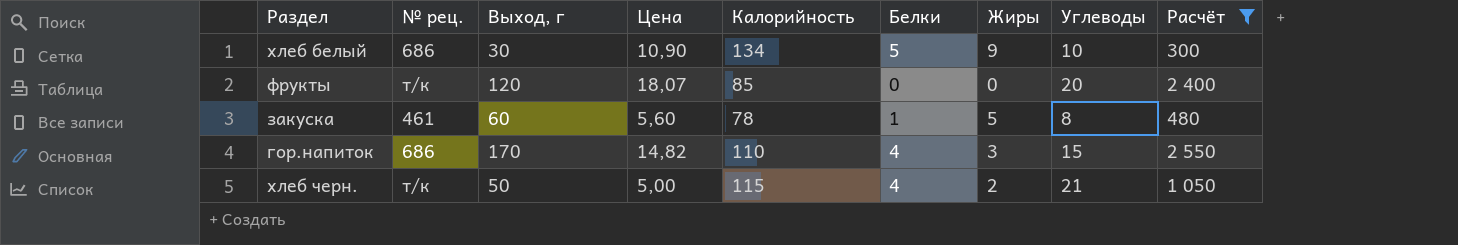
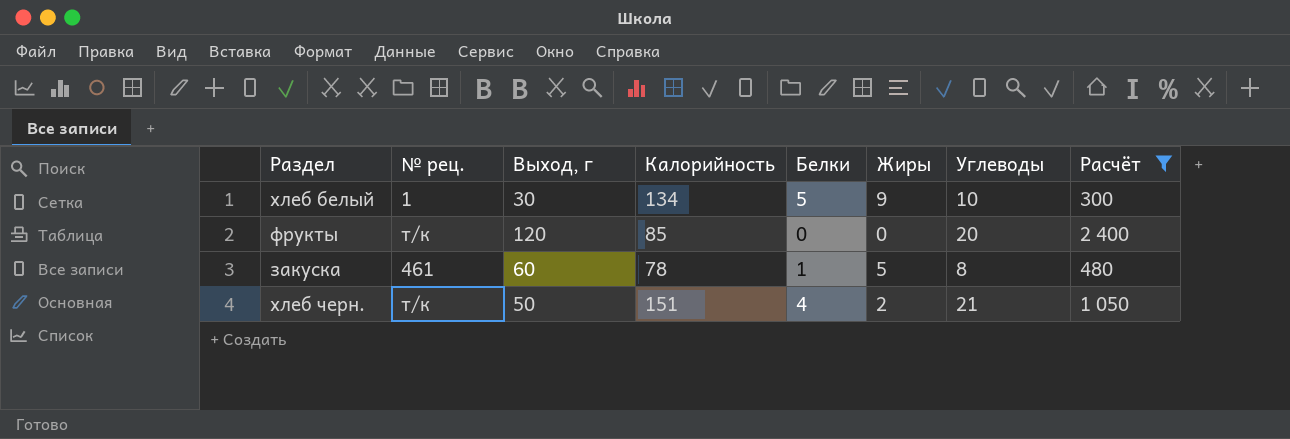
column Цена | position: 4 -> none
row гор.напиток: 686 | 170 | 14,82 | 110 | 4 | 3 | 15 | 2 550 -> none
хлеб белый | № рец.: 686 -> 1
хлеб черн. | Калорийность: 115 -> 151

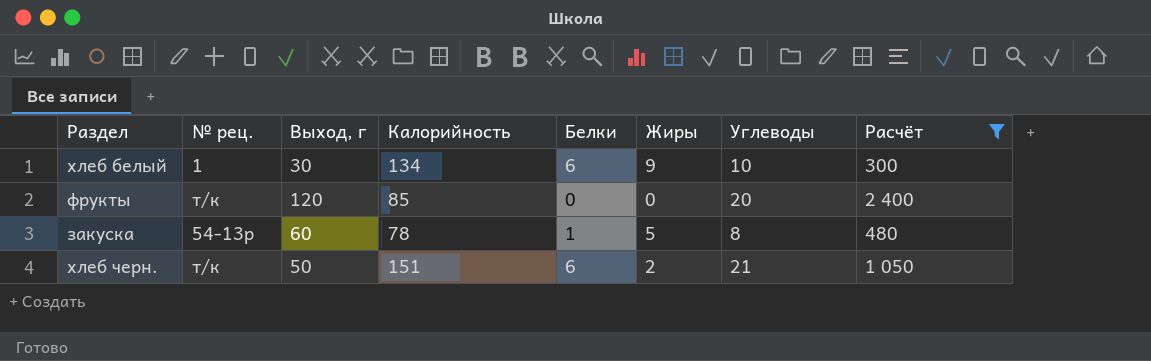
хлеб белый | Белки: 5 -> 6
закуска | № рец.: 461 -> 54-13р
хлеб черн. | Белки: 4 -> 6

